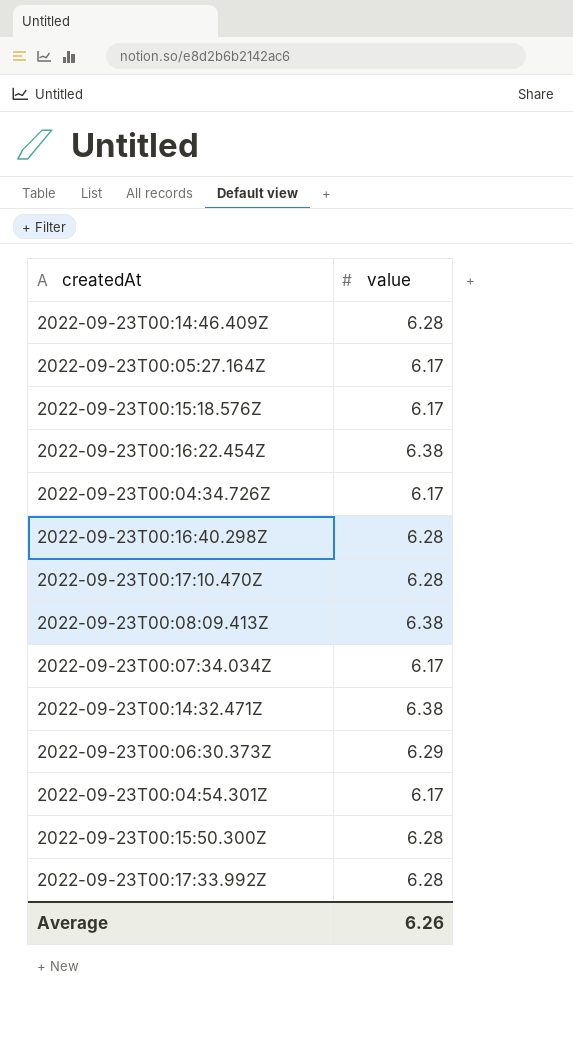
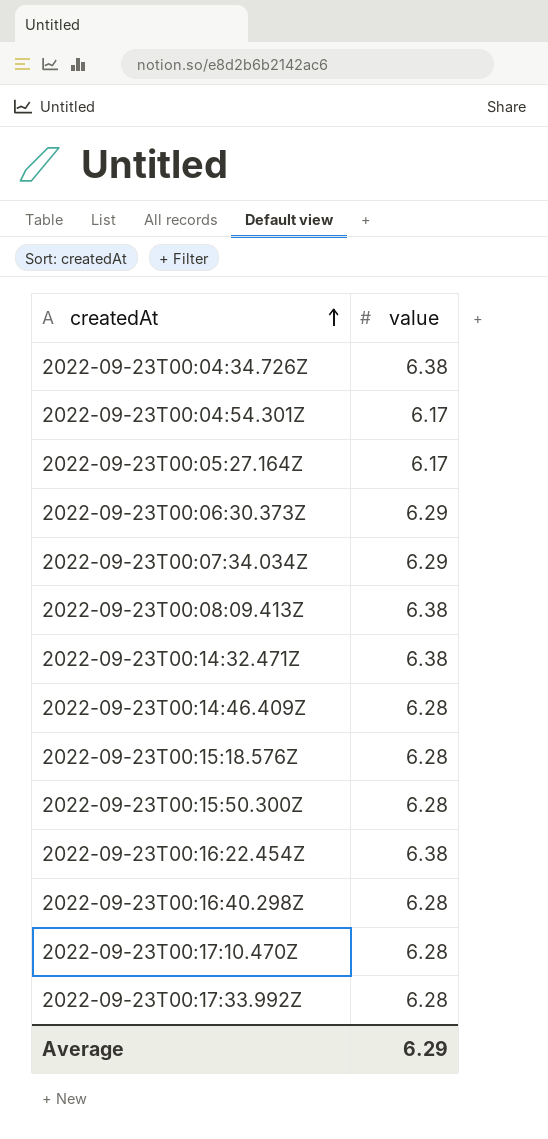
row order: none -> createdAt ascending
2022-09-23T00:04:34.726Z | value: 6.17 -> 6.38
2022-09-23T00:07:34.034Z | value: 6.17 -> 6.29
2022-09-23T00:15:18.576Z | value: 6.17 -> 6.28
Average | value: 6.26 -> 6.29

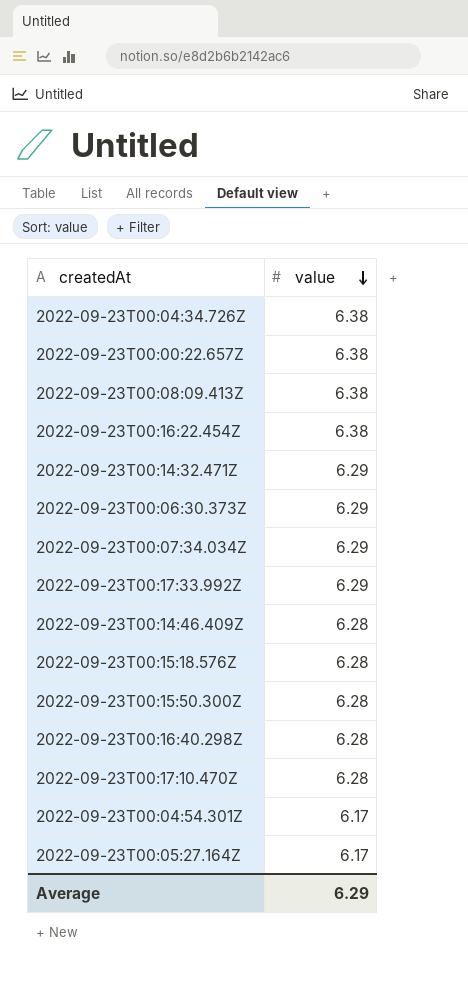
row order: createdAt ascending -> value descending
row 2022-09-23T00:00:22.657Z: none -> 6.38
2022-09-23T00:14:32.471Z | value: 6.38 -> 6.29
2022-09-23T00:17:33.992Z | value: 6.28 -> 6.29

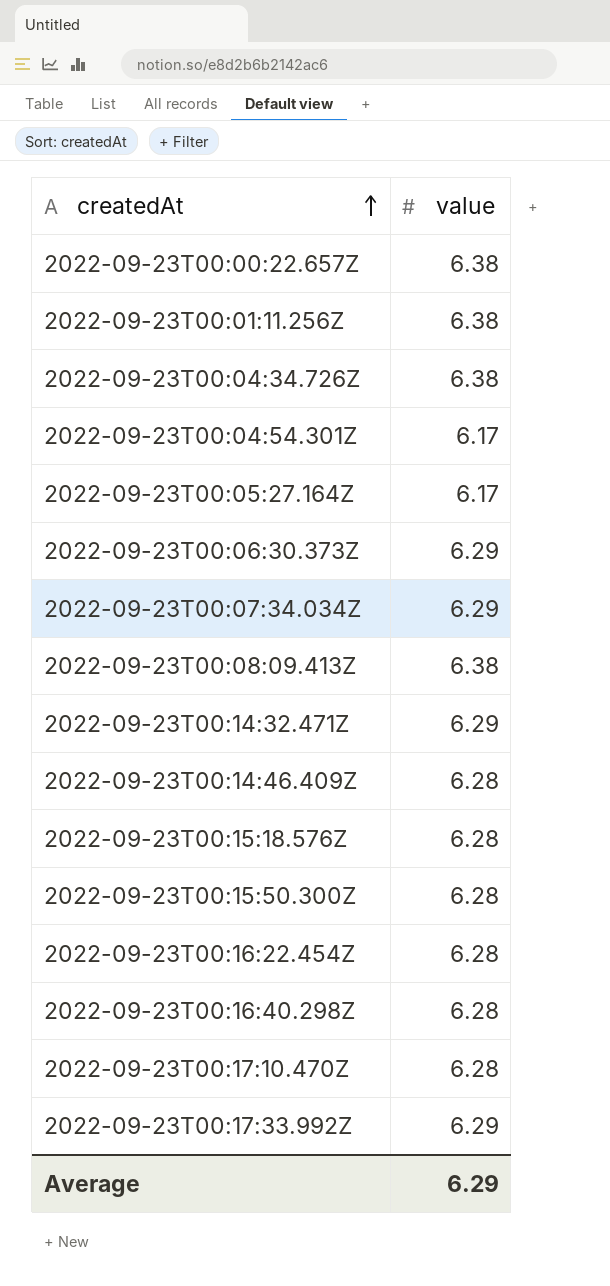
row order: value descending -> createdAt ascending
row 2022-09-23T00:01:11.256Z: none -> 6.38
2022-09-23T00:16:22.454Z | value: 6.38 -> 6.28

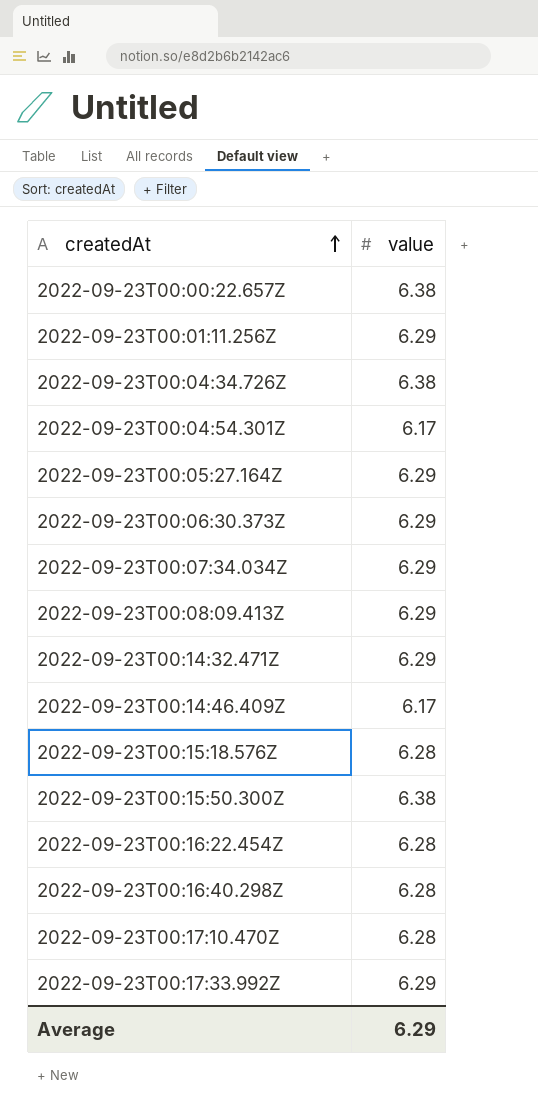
2022-09-23T00:01:11.256Z | value: 6.38 -> 6.29
2022-09-23T00:05:27.164Z | value: 6.17 -> 6.29
2022-09-23T00:08:09.413Z | value: 6.38 -> 6.29
2022-09-23T00:14:46.409Z | value: 6.28 -> 6.17
2022-09-23T00:15:50.300Z | value: 6.28 -> 6.38

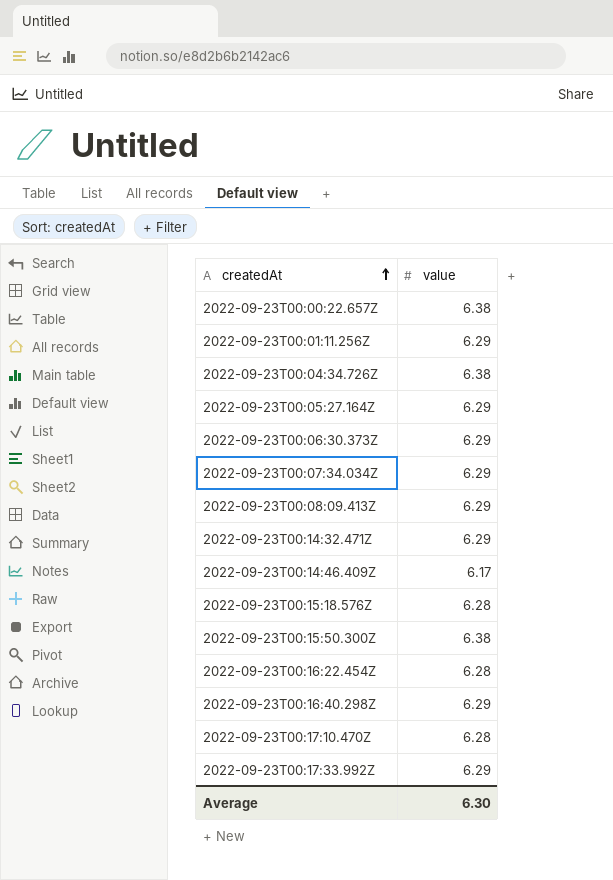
row 2022-09-23T00:04:54.301Z: 6.17 -> none
2022-09-23T00:16:40.298Z | value: 6.28 -> 6.29
Average | value: 6.29 -> 6.30

